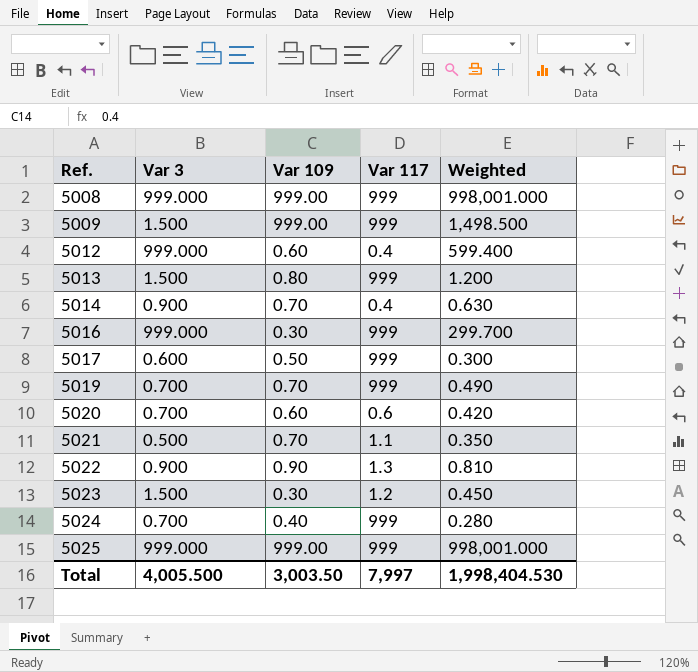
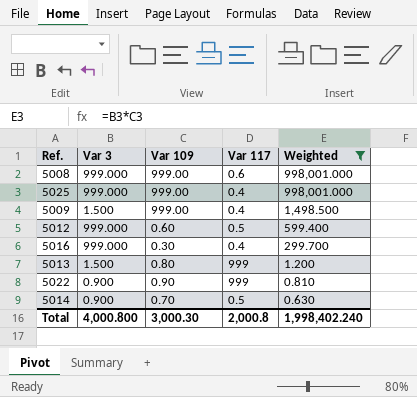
filter: none -> Weighted >= 0.630
row order: Ref. ascending -> Weighted descending
5008 | Var 117: 999 -> 0.6
5025 | Var 117: 999 -> 0.4
5009 | Var 117: 999 -> 0.4
5012 | Var 117: 0.4 -> 0.5
5016 | Var 117: 999 -> 0.4
5022 | Var 117: 1.3 -> 999
5014 | Var 117: 0.4 -> 0.5
Total | Var 3: 4,005.500 -> 4,000.800
Total | Var 109: 3,003.50 -> 3,000.30
Total | Var 117: 7,997 -> 2,000.8
Total | Weighted: 1,998,404.530 -> 1,998,402.240

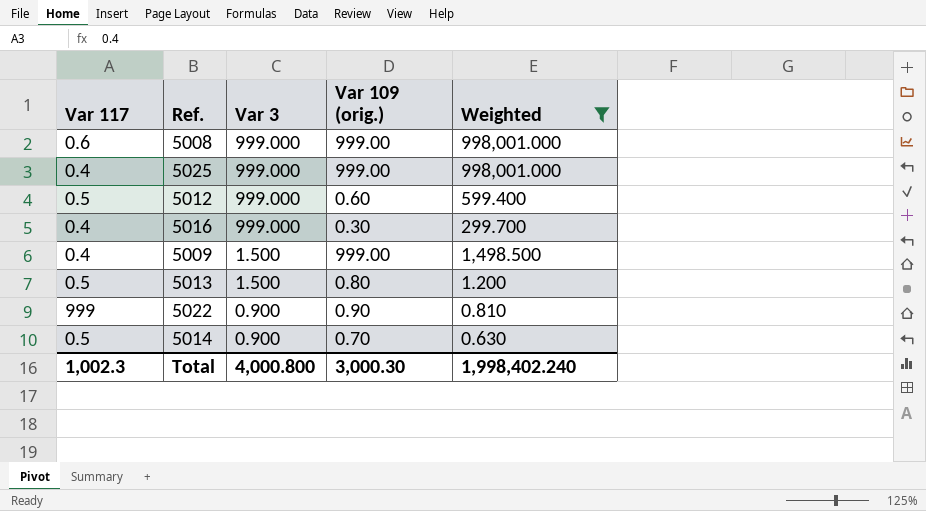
row order: Weighted descending -> Var 3 descending
column Var 117 | position: 4 -> 1
column name: Var 109 -> Var 109 (orig.)
5013 | Var 117: 999 -> 0.5
Total | Var 117: 2,000.8 -> 1,002.3

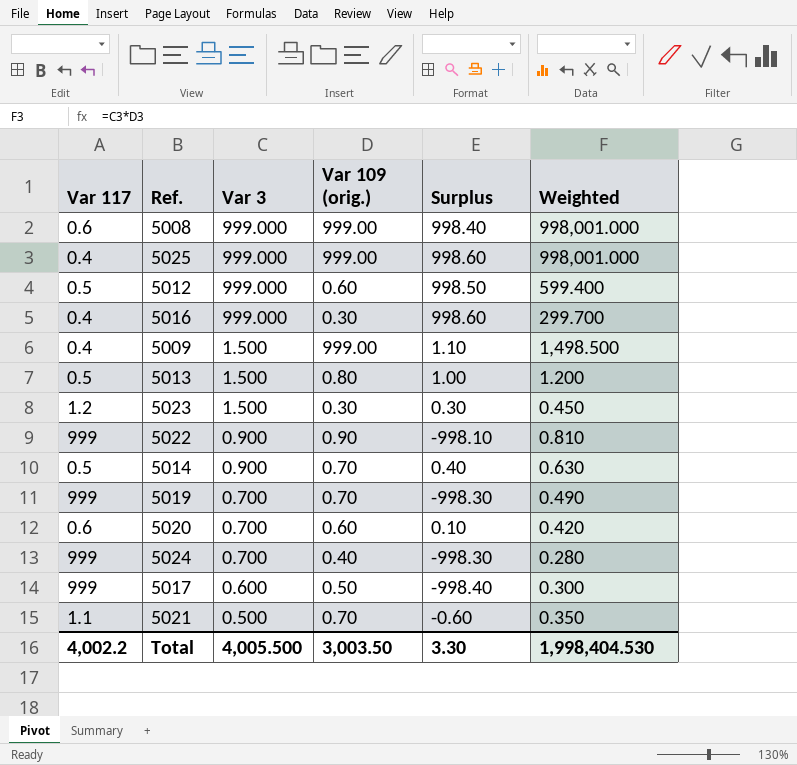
filter: Weighted >= 0.630 -> none
column Surplus | formula: none -> [Var 3] - [Var 117]
Total | Var 117: 1,002.3 -> 4,002.2
Total | Var 3: 4,000.800 -> 4,005.500
Total | Var 109 (orig.): 3,000.30 -> 3,003.50
Total | Weighted: 1,998,402.240 -> 1,998,404.530

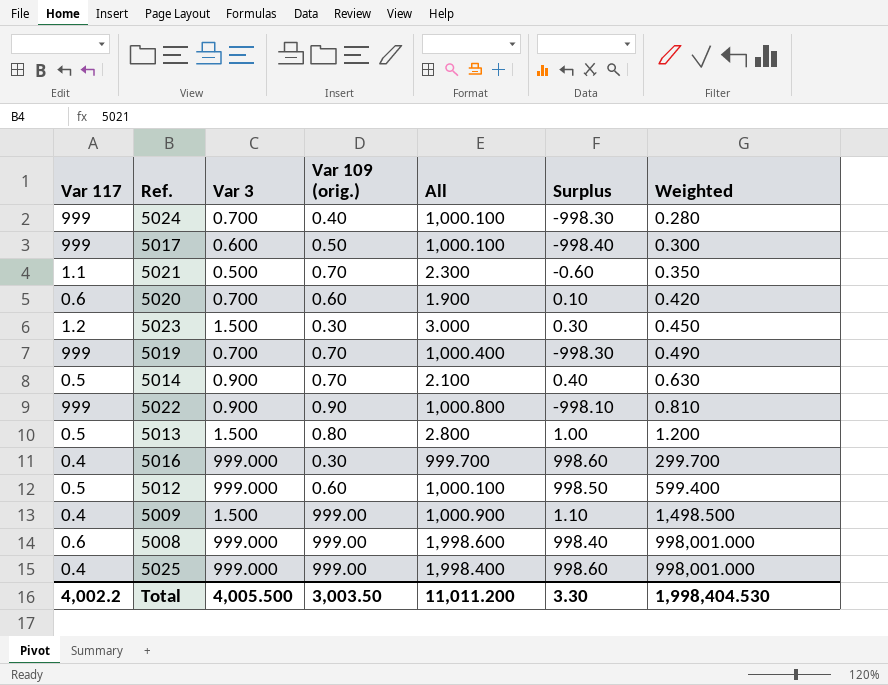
row order: Var 3 descending -> Weighted ascending
column All | formula: none -> [Var 117] + [Var 3] + [Var 109 (orig.)]

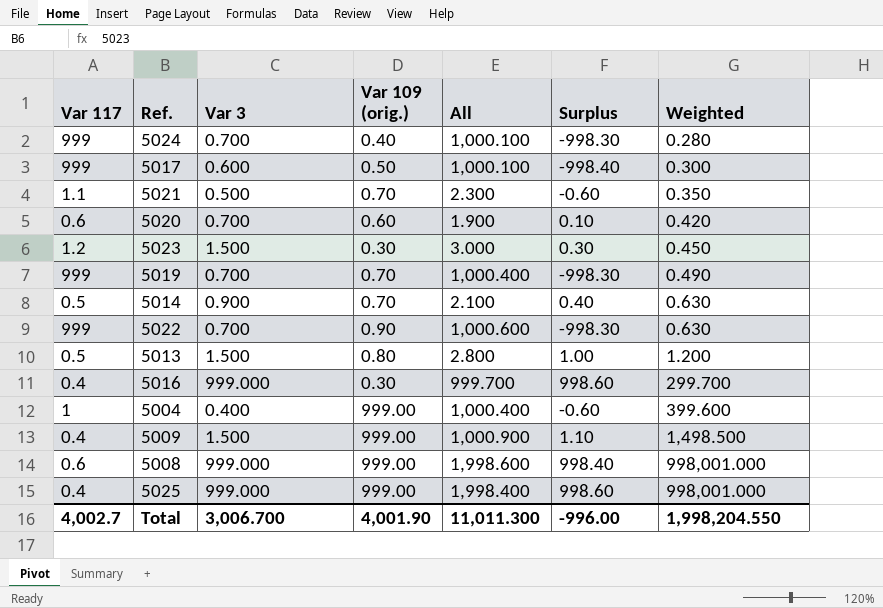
row 5012: 0.5 | 999.000 | 0.60 | 1,000.100 | 998.50 | 599.400 -> none
5022 | Var 3: 0.900 -> 0.700
5022 | All: 1,000.800 -> 1,000.600
5022 | Surplus: -998.10 -> -998.30
5022 | Weighted: 0.810 -> 0.630
row 5004: none -> 1 | 0.400 | 999.00 | 1,000.400 | -0.60 | 399.600
Total | Var 117: 4,002.2 -> 4,002.7
Total | Var 3: 4,005.500 -> 3,006.700
Total | Var 109 (orig.): 3,003.50 -> 4,001.90
Total | All: 11,011.200 -> 11,011.300
Total | Surplus: 3.30 -> -996.00
Total | Weighted: 1,998,404.530 -> 1,998,204.550

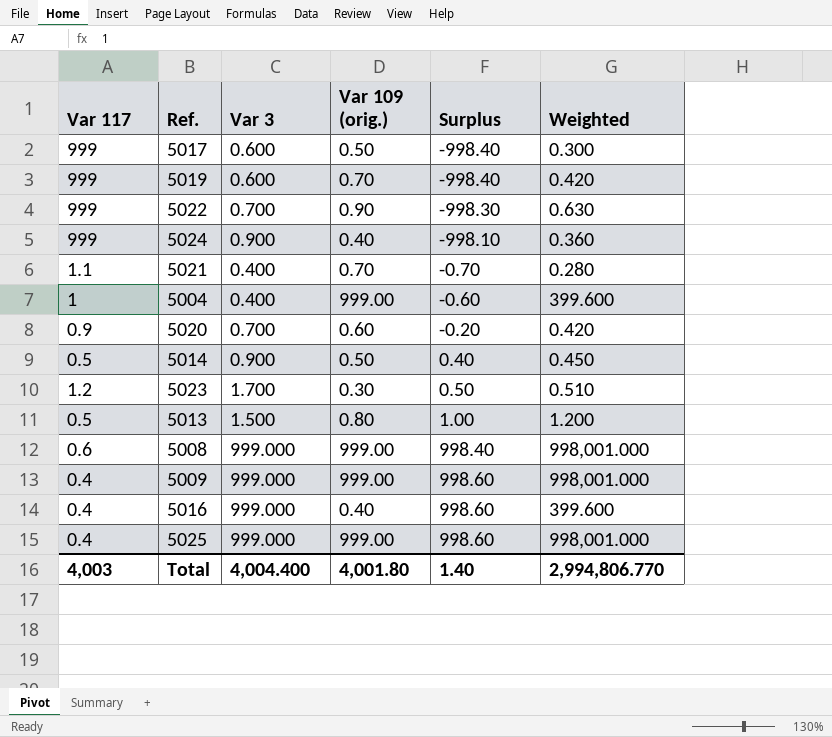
row order: Weighted ascending -> Surplus ascending
column All | formula: [Var 117] + [Var 3] + [Var 109 (orig.)] -> none
5019 | Var 3: 0.700 -> 0.600
5019 | Surplus: -998.30 -> -998.40
5019 | Weighted: 0.490 -> 0.420
5024 | Var 3: 0.700 -> 0.900
5024 | Surplus: -998.30 -> -998.10
5024 | Weighted: 0.280 -> 0.360
5021 | Var 3: 0.500 -> 0.400
5021 | Surplus: -0.60 -> -0.70
5021 | Weighted: 0.350 -> 0.280
5020 | Var 117: 0.6 -> 0.9
5020 | Surplus: 0.10 -> -0.20
5014 | Var 109 (orig.): 0.70 -> 0.50
5014 | Weighted: 0.630 -> 0.450
5023 | Var 3: 1.500 -> 1.700
5023 | Surplus: 0.30 -> 0.50
5023 | Weighted: 0.450 -> 0.510
5009 | Var 3: 1.500 -> 999.000
5009 | Surplus: 1.10 -> 998.60
5009 | Weighted: 1,498.500 -> 998,001.000
5016 | Var 109 (orig.): 0.30 -> 0.40
5016 | Weighted: 299.700 -> 399.600
Total | Var 117: 4,002.7 -> 4,003
Total | Var 3: 3,006.700 -> 4,004.400
Total | Var 109 (orig.): 4,001.90 -> 4,001.80
Total | Surplus: -996.00 -> 1.40
Total | Weighted: 1,998,204.550 -> 2,994,806.770

